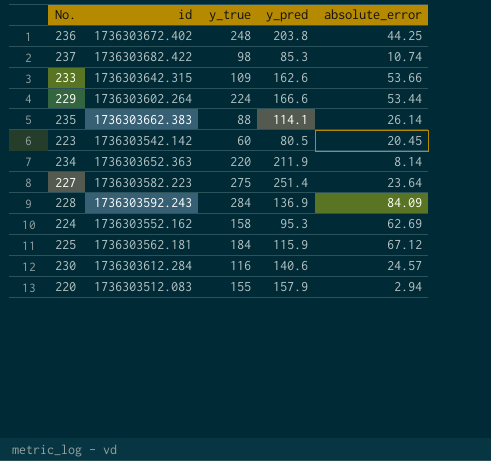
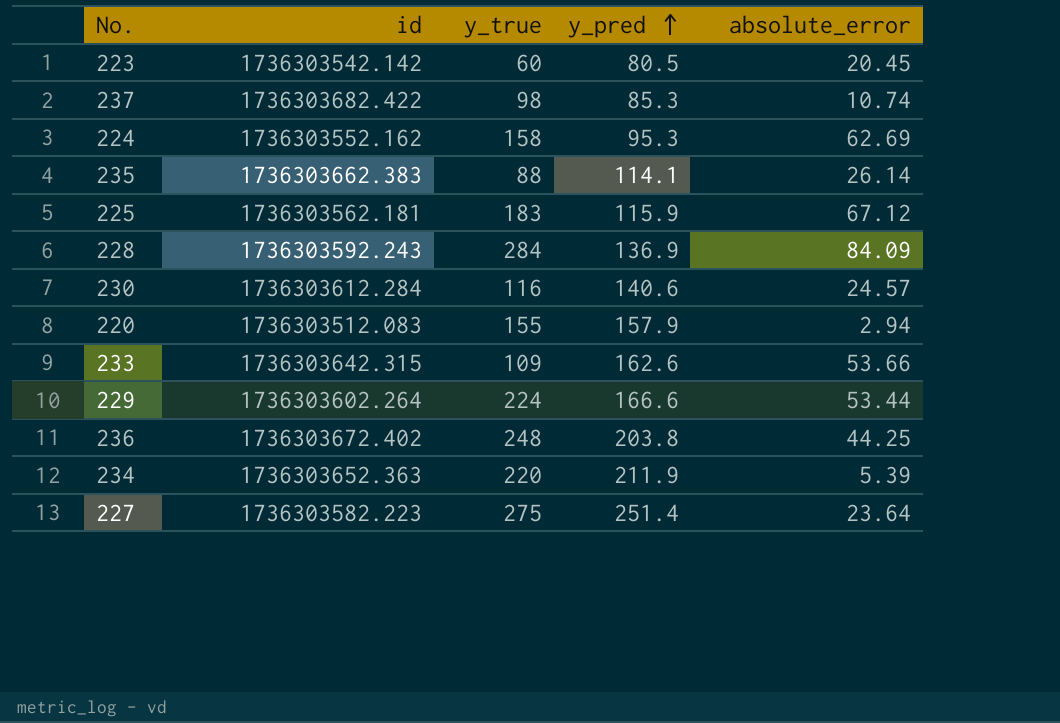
row order: none -> y_pred ascending
225 | y_true: 184 -> 183
234 | absolute_error: 8.14 -> 5.39

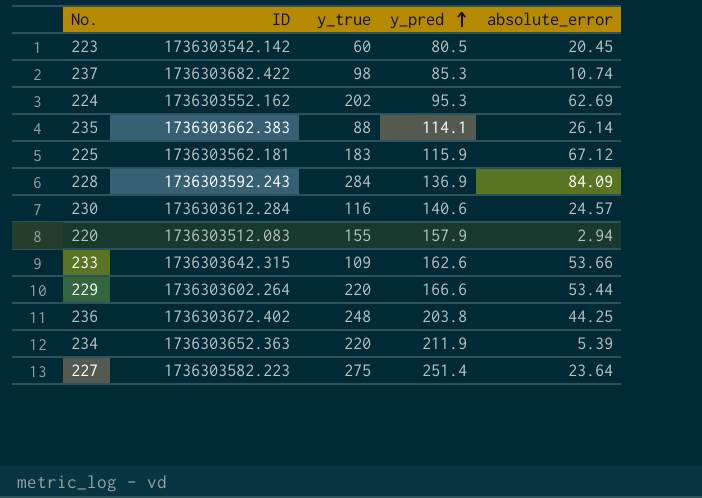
column name: id -> ID
224 | y_true: 158 -> 202
229 | y_true: 224 -> 220

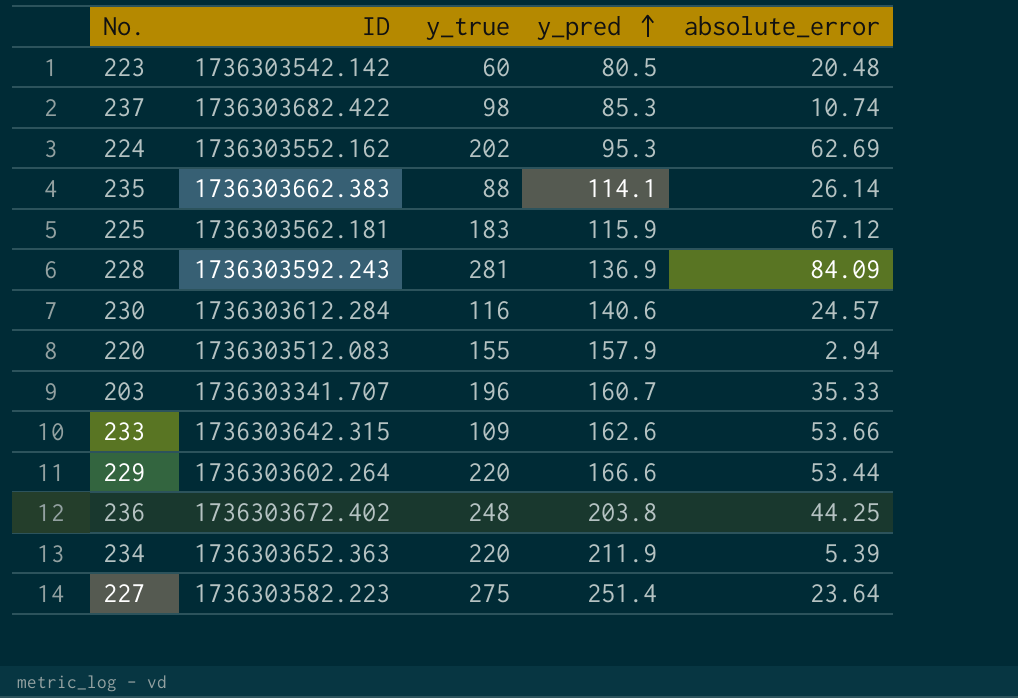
223 | absolute_error: 20.45 -> 20.48
228 | y_true: 284 -> 281
row 203: none -> 1736303341.707 | 196 | 160.7 | 35.33

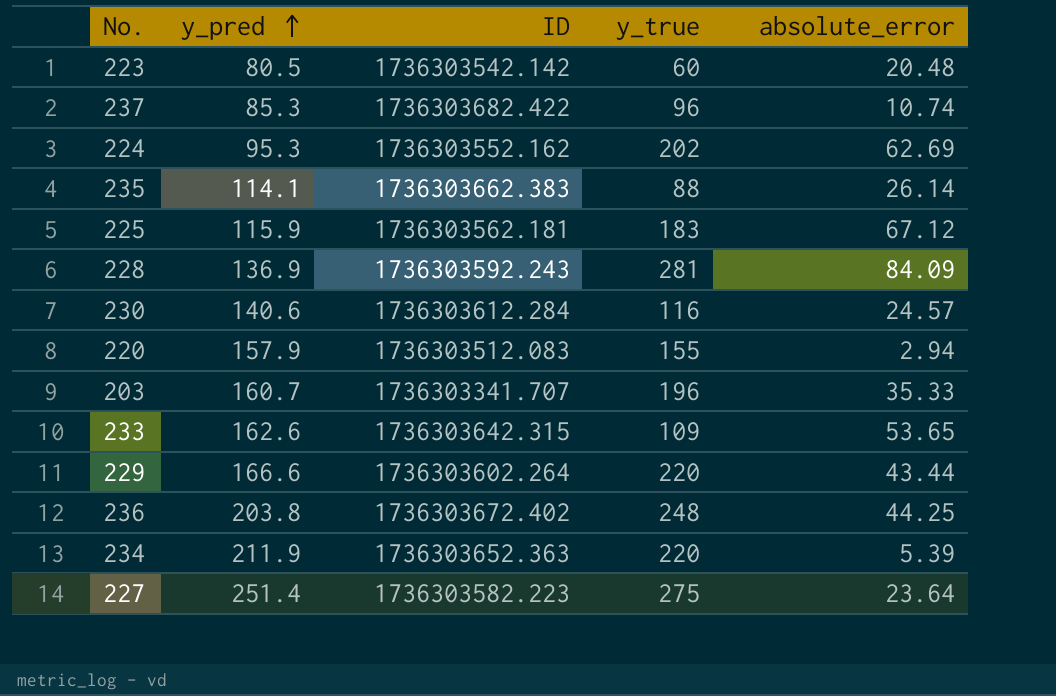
column y_pred | position: 4 -> 2
237 | y_true: 98 -> 96
233 | absolute_error: 53.66 -> 53.65
229 | absolute_error: 53.44 -> 43.44

